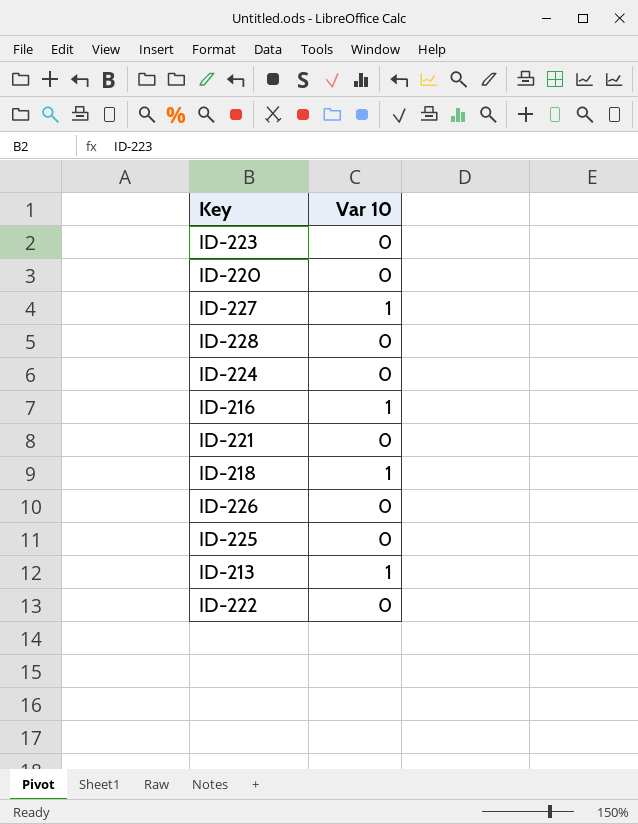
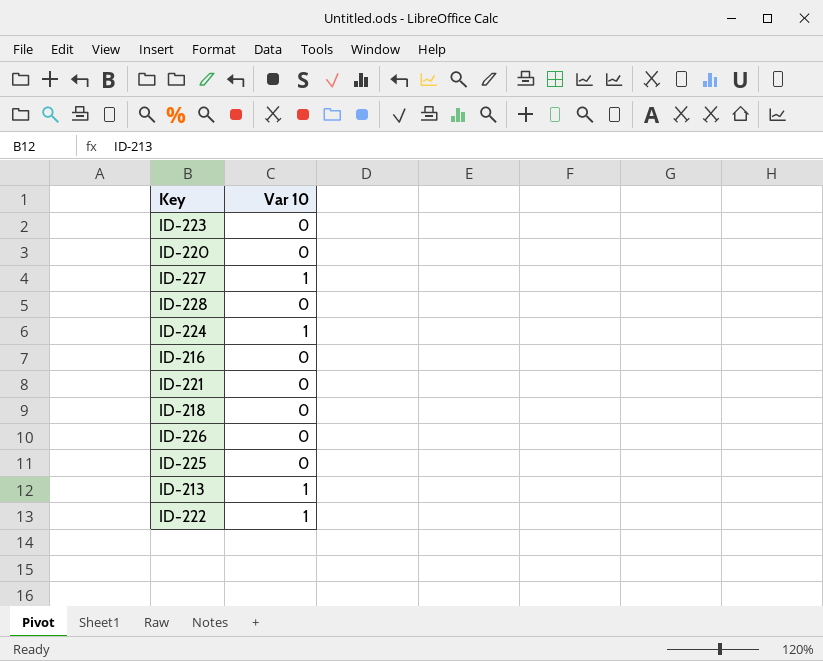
ID-224 | Var 10: 0 -> 1
ID-216 | Var 10: 1 -> 0
ID-218 | Var 10: 1 -> 0
ID-222 | Var 10: 0 -> 1

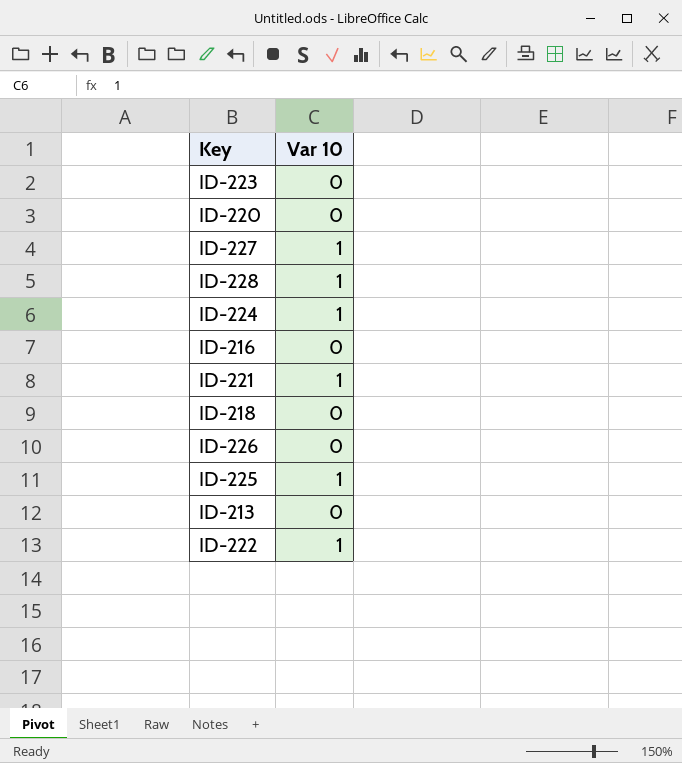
ID-228 | Var 10: 0 -> 1
ID-221 | Var 10: 0 -> 1
ID-225 | Var 10: 0 -> 1
ID-213 | Var 10: 1 -> 0

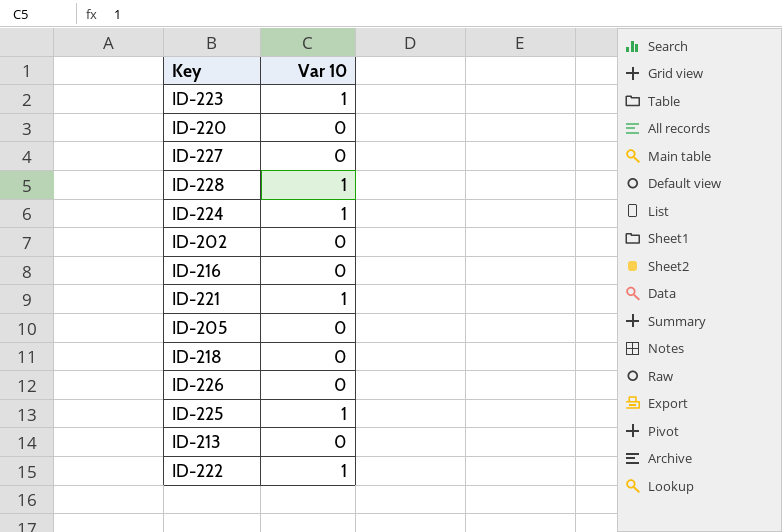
ID-223 | Var 10: 0 -> 1
ID-227 | Var 10: 1 -> 0
row ID-202: none -> 0
row ID-205: none -> 0

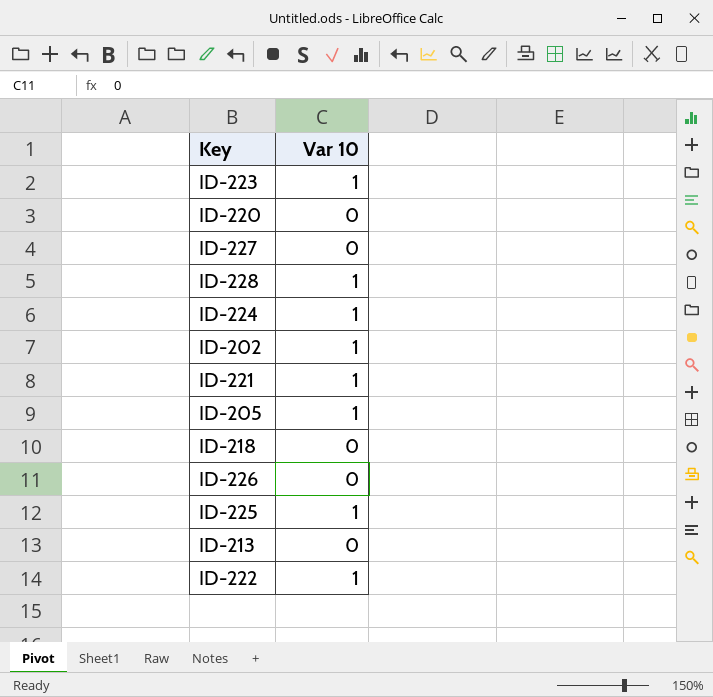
row ID-216: 0 -> none
ID-202 | Var 10: 0 -> 1
ID-205 | Var 10: 0 -> 1

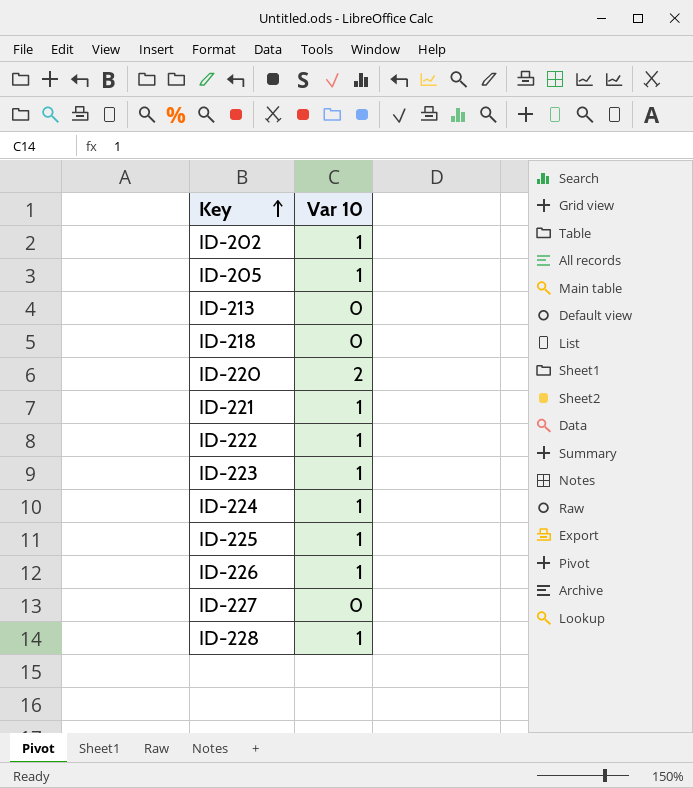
row order: none -> Key ascending
ID-220 | Var 10: 0 -> 2
ID-226 | Var 10: 0 -> 1

